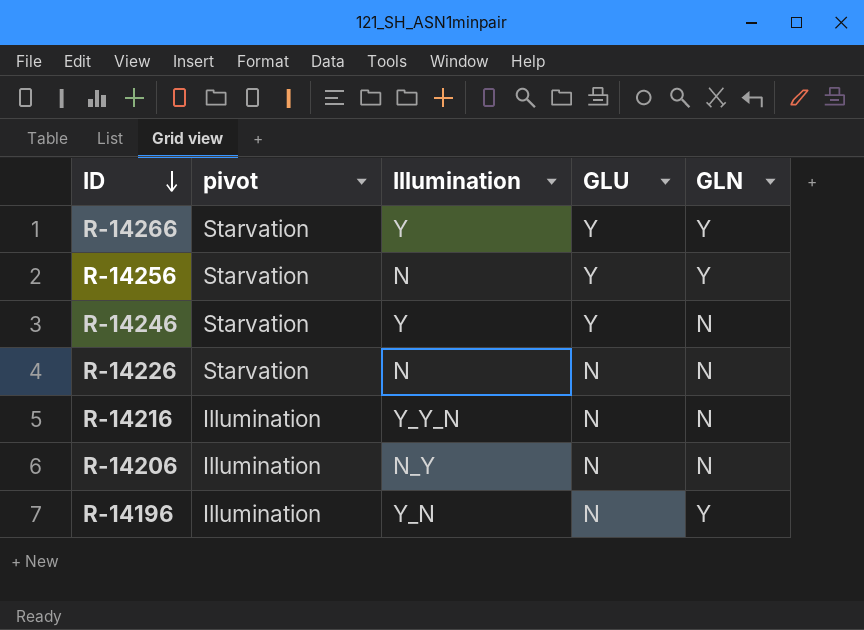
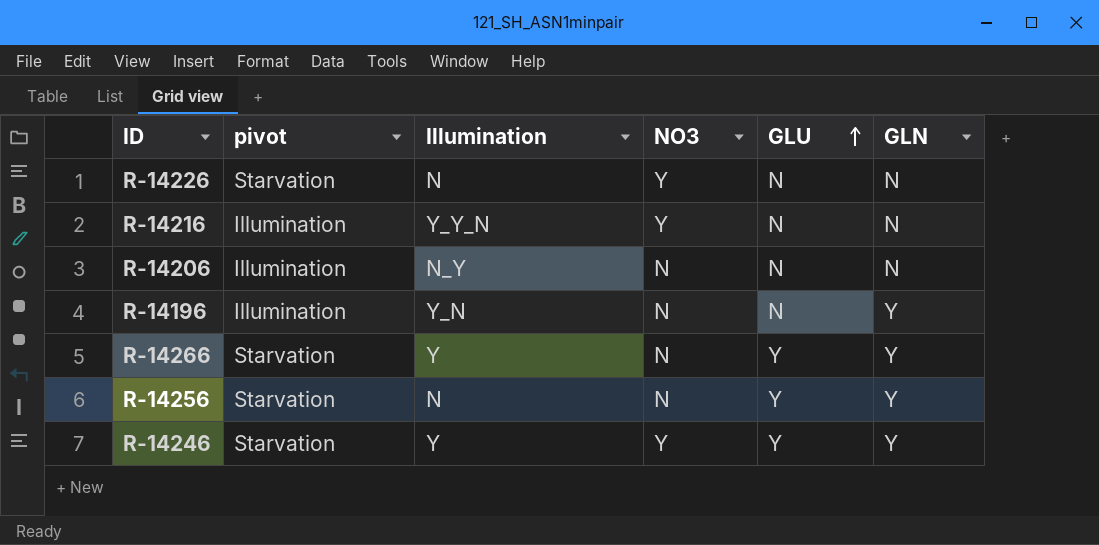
row order: ID descending -> GLU ascending
column NO3 | position: none -> 4
R-14246 | GLN: N -> Y

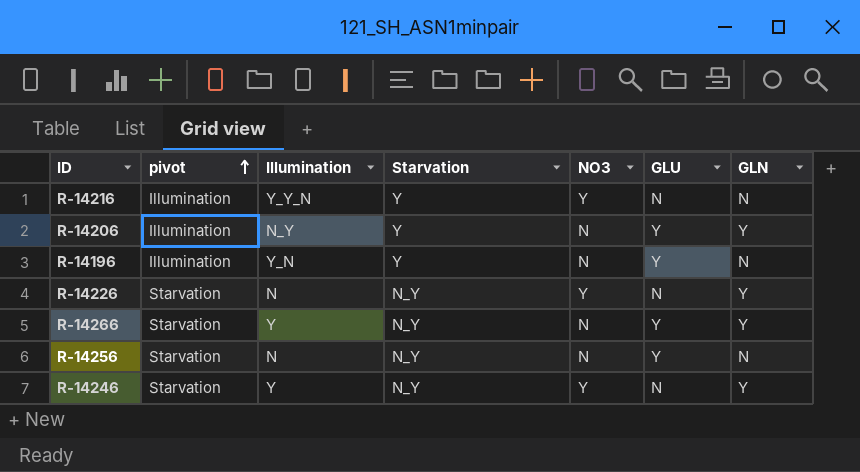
row order: GLU ascending -> pivot ascending
column Starvation | position: none -> 4
R-14206 | GLU: N -> Y
R-14206 | GLN: N -> Y
R-14196 | GLU: N -> Y
R-14196 | GLN: Y -> N
R-14226 | GLN: N -> Y
R-14256 | GLN: Y -> N
R-14246 | GLU: Y -> N

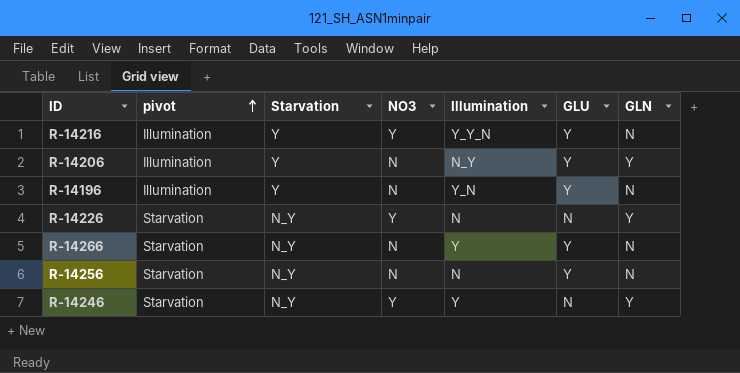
column Illumination | position: 3 -> 5
R-14216 | GLU: N -> Y
R-14266 | GLN: Y -> N

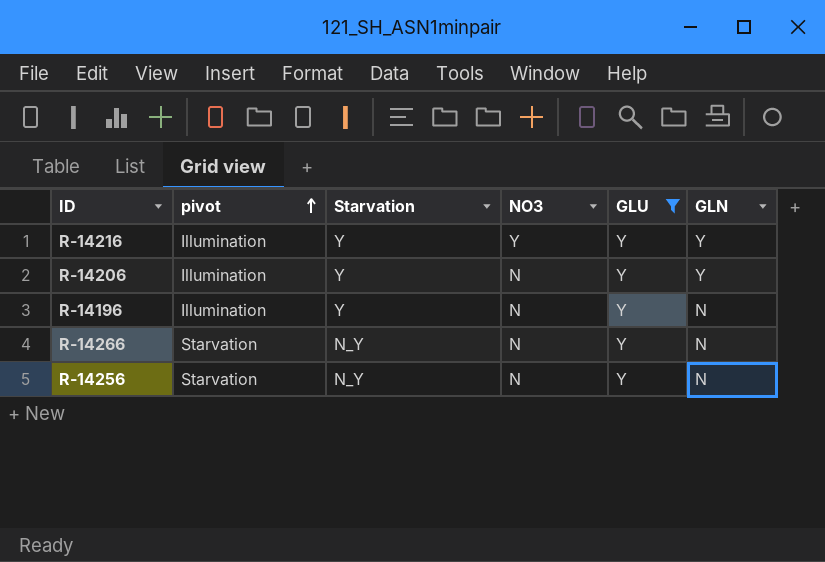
filter: none -> GLU = Y
column Illumination | position: 5 -> none
R-14216 | GLN: N -> Y

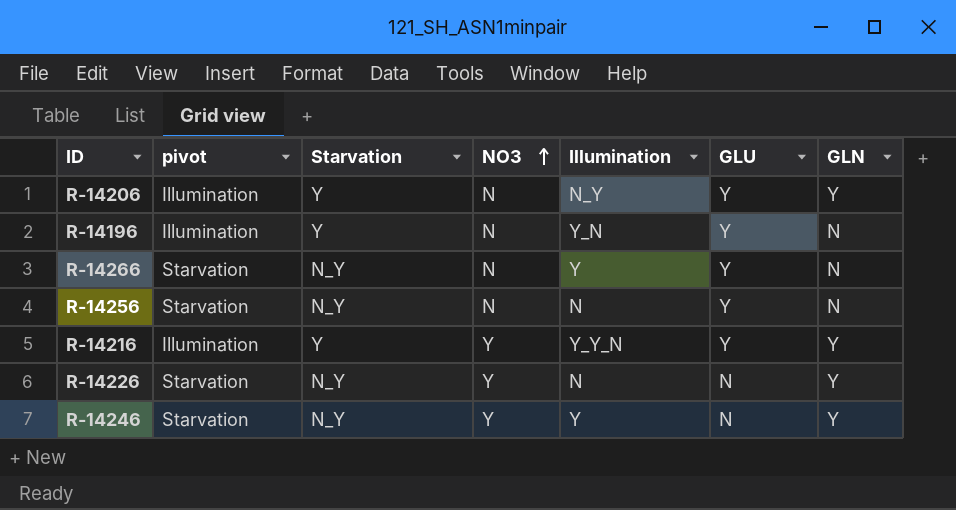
filter: GLU = Y -> none
row order: pivot ascending -> NO3 ascending
column Illumination | position: none -> 5

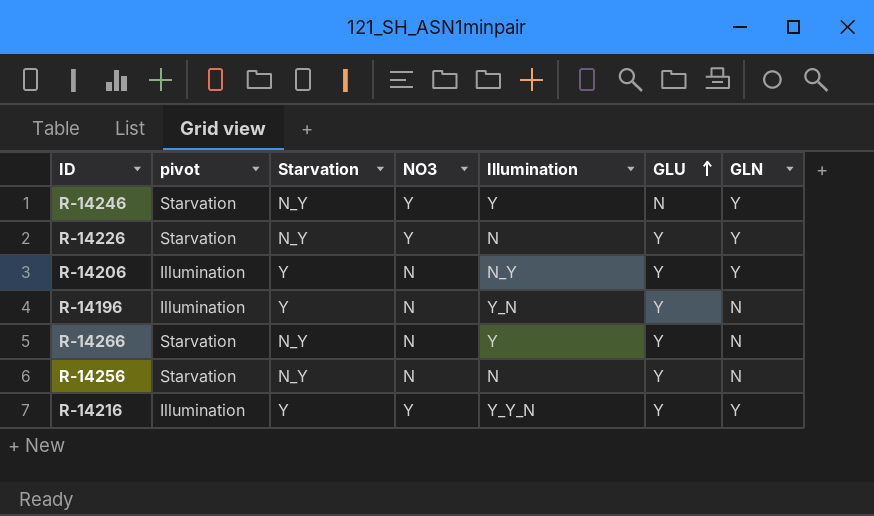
row order: NO3 ascending -> GLU ascending
R-14226 | GLU: N -> Y

